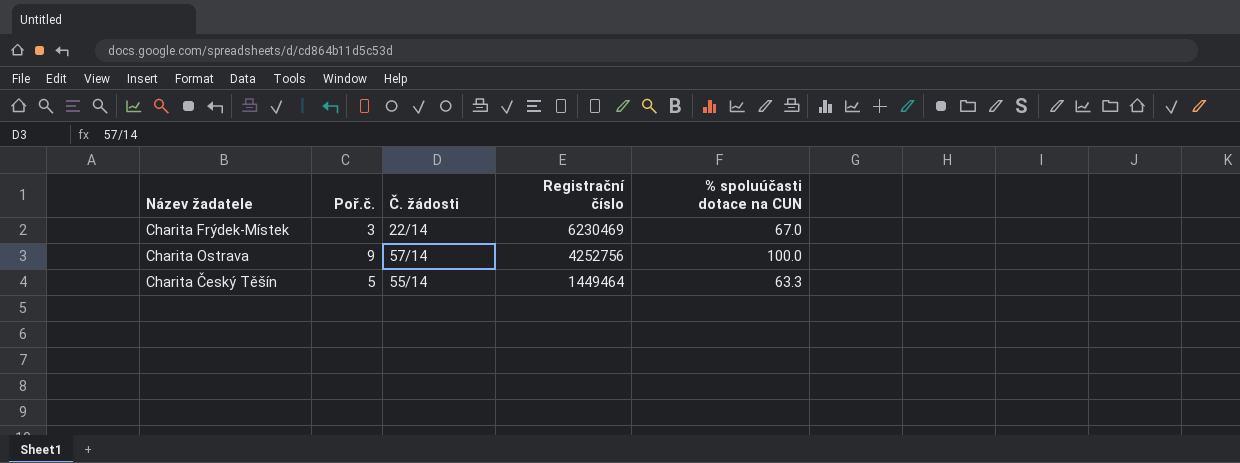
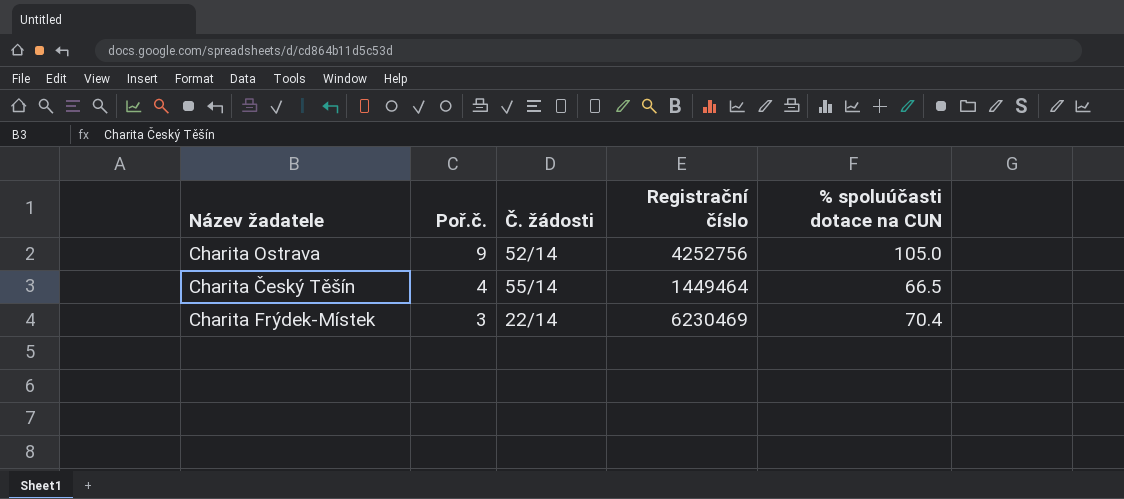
row order: Registrační číslo descending -> Poř.č. descending
Charita Ostrava | Č. žádosti: 57/14 -> 52/14
Charita Ostrava | % spoluúčasti dotace na CUN: 100.0 -> 105.0
Charita Český Těšín | Poř.č.: 5 -> 4
Charita Český Těšín | % spoluúčasti dotace na CUN: 63.3 -> 66.5
Charita Frýdek-Místek | % spoluúčasti dotace na CUN: 67.0 -> 70.4

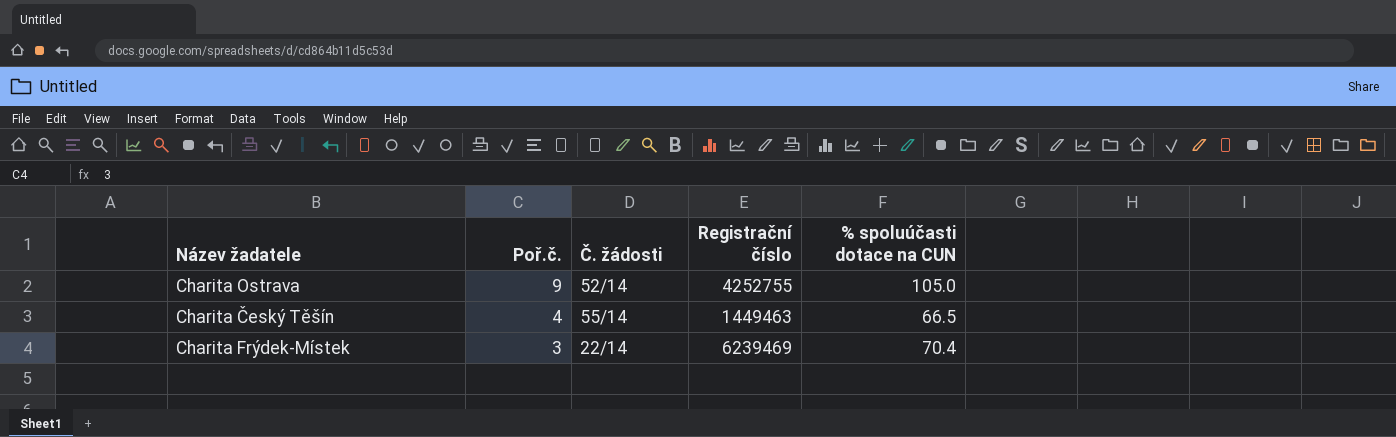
Charita Ostrava | Registrační číslo: 4252756 -> 4252755
Charita Český Těšín | Registrační číslo: 1449464 -> 1449463
Charita Frýdek-Místek | Registrační číslo: 6230469 -> 6239469

